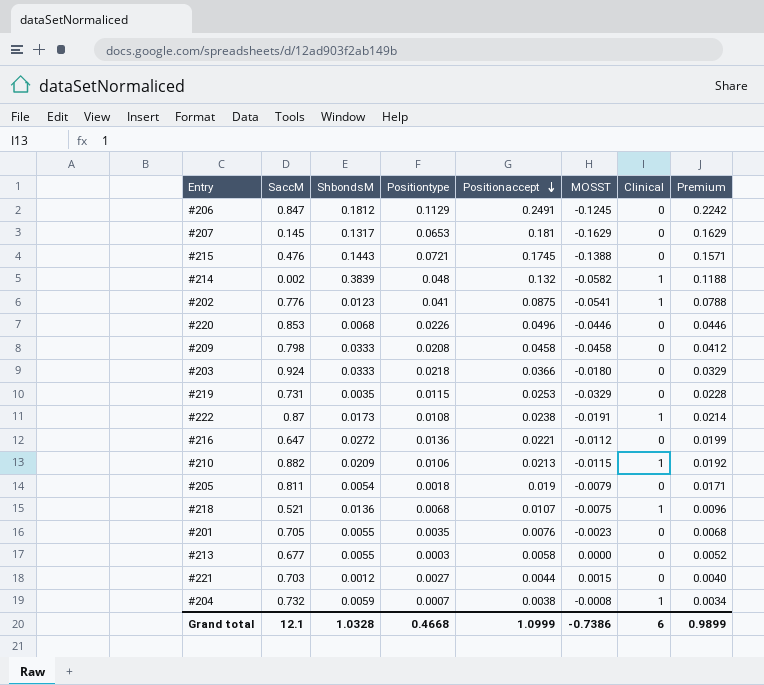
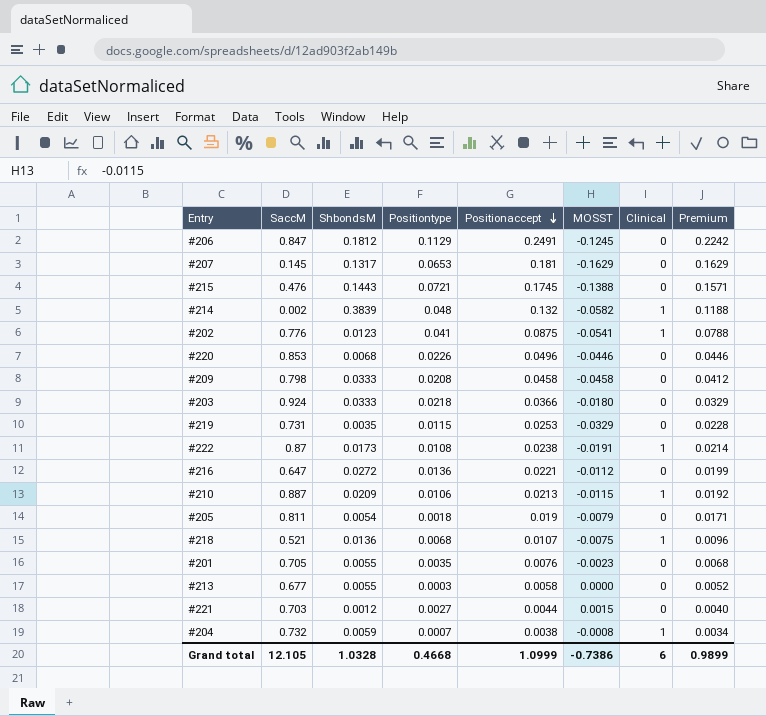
#210 | SaccM: 0.882 -> 0.887
Grand total | SaccM: 12.1 -> 12.105

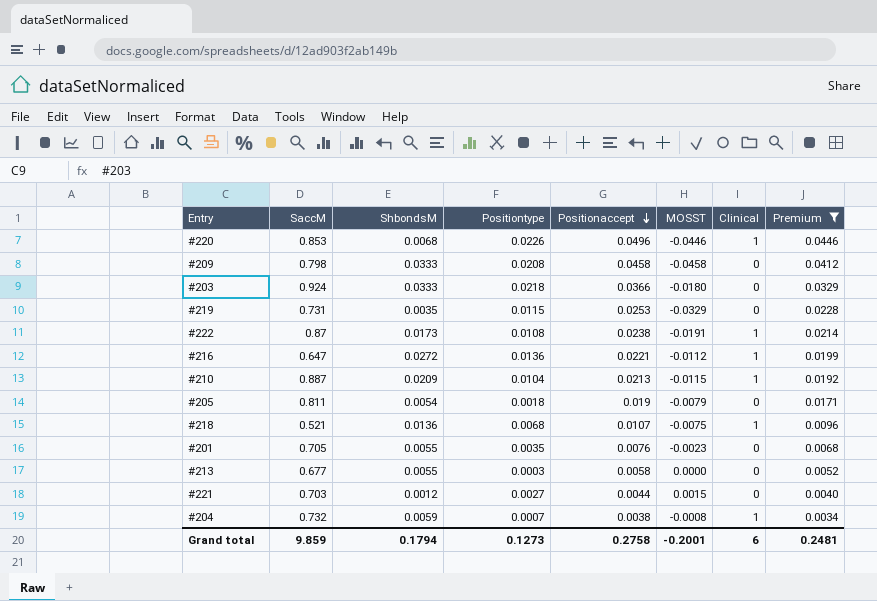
filter: none -> Premium <= 0.0446
#220 | Clinical: 0 -> 1
#216 | Clinical: 0 -> 1
#210 | Positiontype: 0.0106 -> 0.0104
Grand total | SaccM: 12.105 -> 9.859
Grand total | ShbondsM: 1.0328 -> 0.1794
Grand total | Positiontype: 0.4668 -> 0.1273
Grand total | Positionaccept: 1.0999 -> 0.2758
Grand total | MOSST: -0.7386 -> -0.2001
Grand total | Premium: 0.9899 -> 0.2481

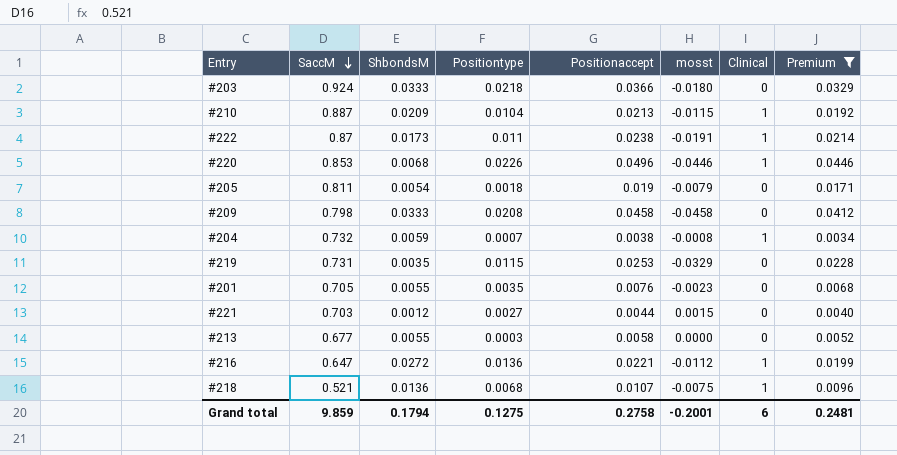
row order: Positionaccept descending -> SaccM descending
column name: MOSST -> mosst
#222 | Positiontype: 0.0108 -> 0.011
Grand total | Positiontype: 0.1273 -> 0.1275

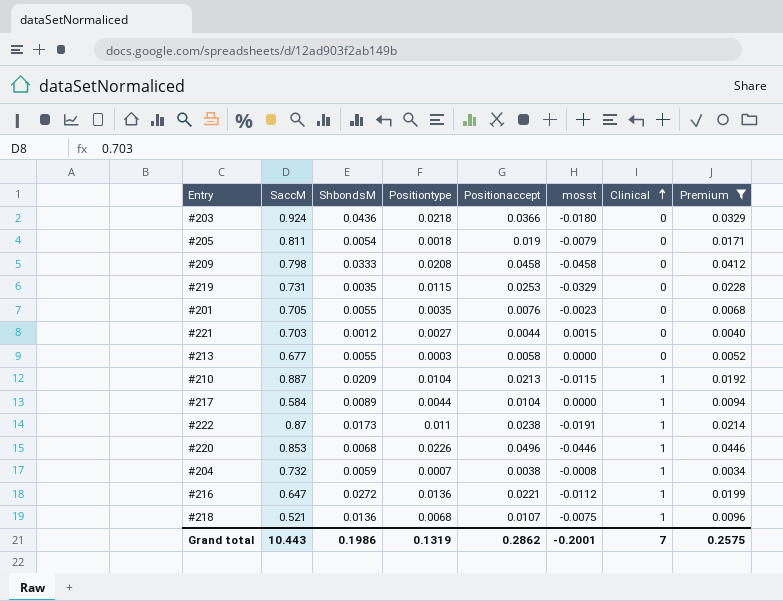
row order: SaccM descending -> Clinical ascending
#203 | ShbondsM: 0.0333 -> 0.0436
row #217: none -> 0.584 | 0.0089 | 0.0044 | 0.0104 | 0.0000 | 1 | 0.0094
Grand total | SaccM: 9.859 -> 10.443
Grand total | ShbondsM: 0.1794 -> 0.1986
Grand total | Positiontype: 0.1275 -> 0.1319
Grand total | Positionaccept: 0.2758 -> 0.2862
Grand total | Clinical: 6 -> 7
Grand total | Premium: 0.2481 -> 0.2575

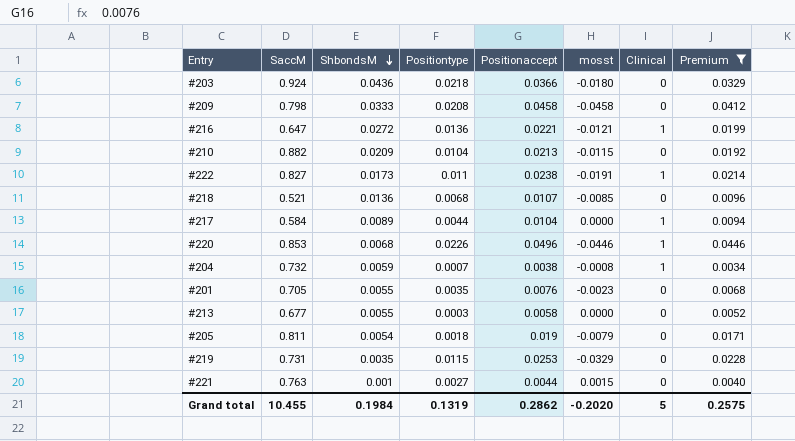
row order: Clinical ascending -> ShbondsM descending
#216 | mosst: -0.0112 -> -0.0121
#210 | SaccM: 0.887 -> 0.882
#210 | Clinical: 1 -> 0
#222 | SaccM: 0.87 -> 0.827
#218 | mosst: -0.0075 -> -0.0085
#218 | Clinical: 1 -> 0
#221 | SaccM: 0.703 -> 0.763
#221 | ShbondsM: 0.0012 -> 0.001
Grand total | SaccM: 10.443 -> 10.455
Grand total | ShbondsM: 0.1986 -> 0.1984
Grand total | mosst: -0.2001 -> -0.2020
Grand total | Clinical: 7 -> 5

